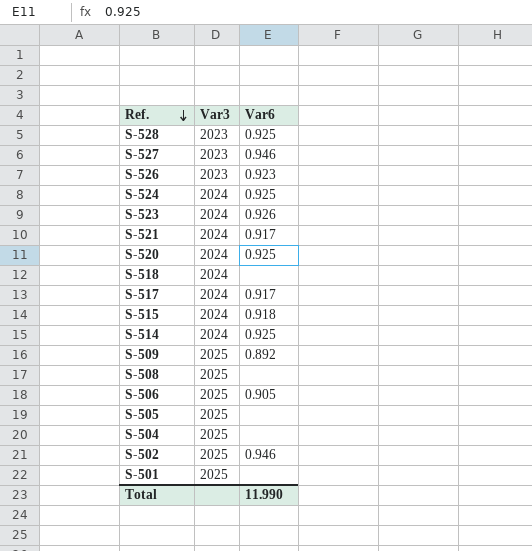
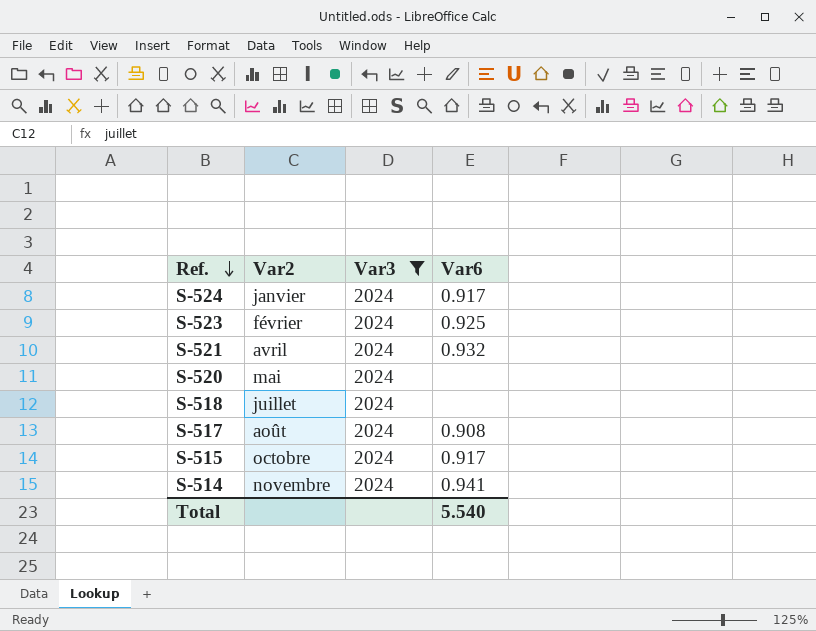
filter: none -> Var3 = 2024
column Var2 | position: none -> 2
S-524 | Var6: 0.925 -> 0.917
S-523 | Var6: 0.926 -> 0.925
S-521 | Var6: 0.917 -> 0.932
S-520 | Var6: 0.925 -> none
S-517 | Var6: 0.917 -> 0.908
S-515 | Var6: 0.918 -> 0.917
S-514 | Var6: 0.925 -> 0.941
Total | Var6: 11.990 -> 5.540

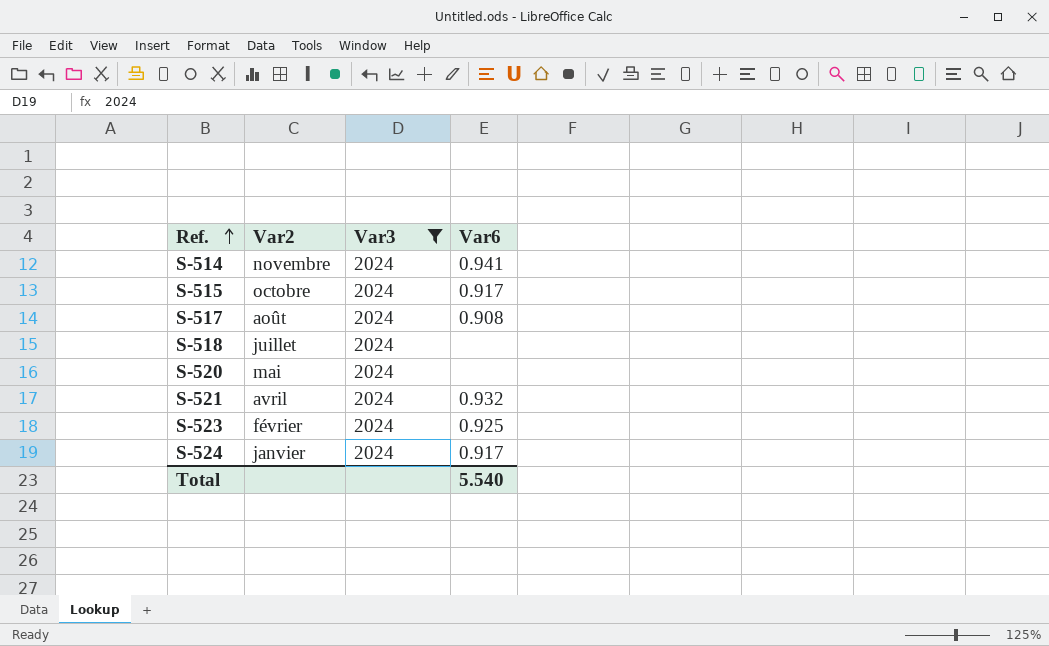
row order: Ref. descending -> Ref. ascending

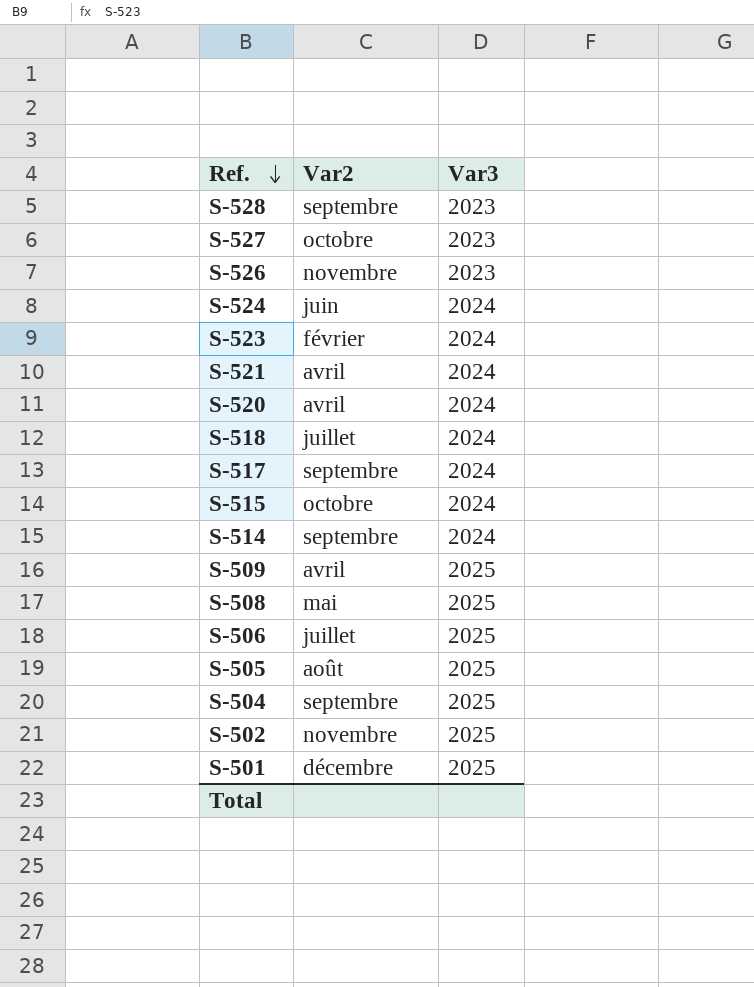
filter: Var3 = 2024 -> none
row order: Ref. ascending -> Ref. descending
column Var6 | position: 4 -> none
S-524 | Var2: janvier -> juin
S-520 | Var2: mai -> avril
S-517 | Var2: août -> septembre
S-514 | Var2: novembre -> septembre

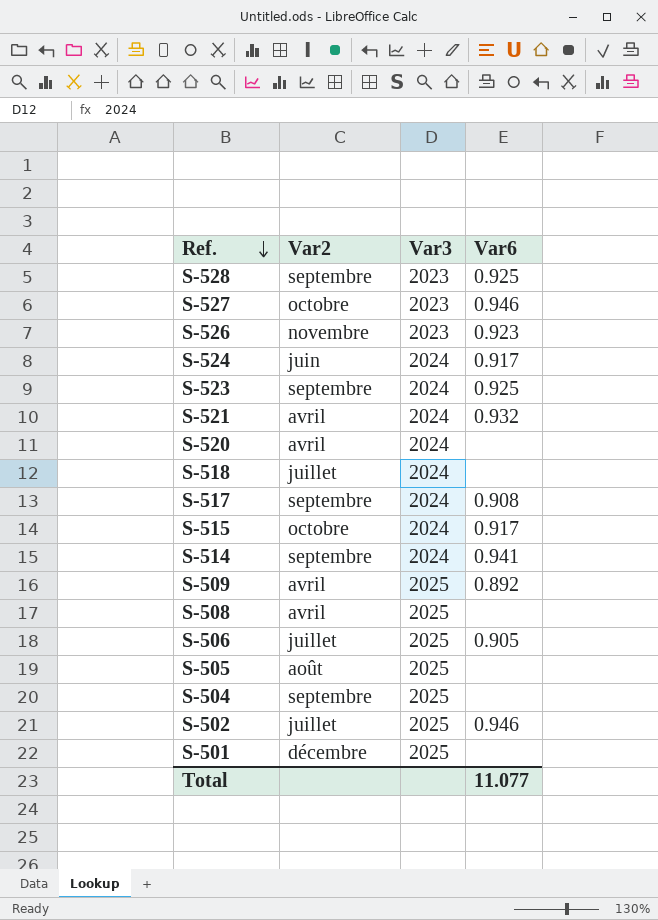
column Var6 | position: none -> 4
S-523 | Var2: février -> septembre
S-508 | Var2: mai -> avril
S-502 | Var2: novembre -> juillet

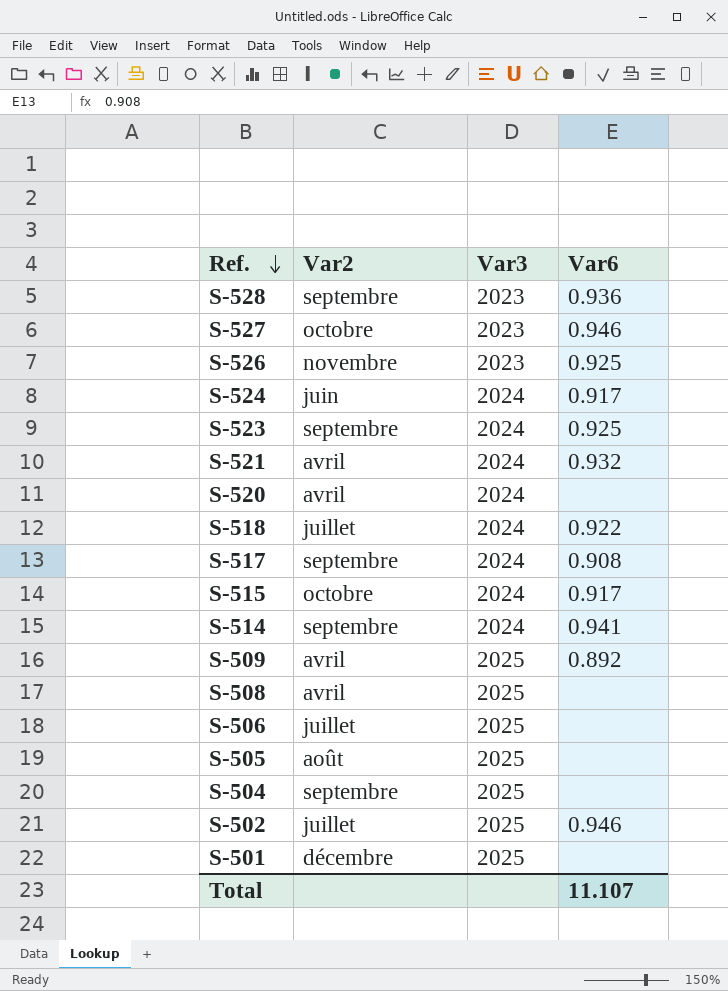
S-528 | Var6: 0.925 -> 0.936
S-526 | Var6: 0.923 -> 0.925
S-518 | Var6: none -> 0.922
S-506 | Var6: 0.905 -> none
Total | Var6: 11.077 -> 11.107

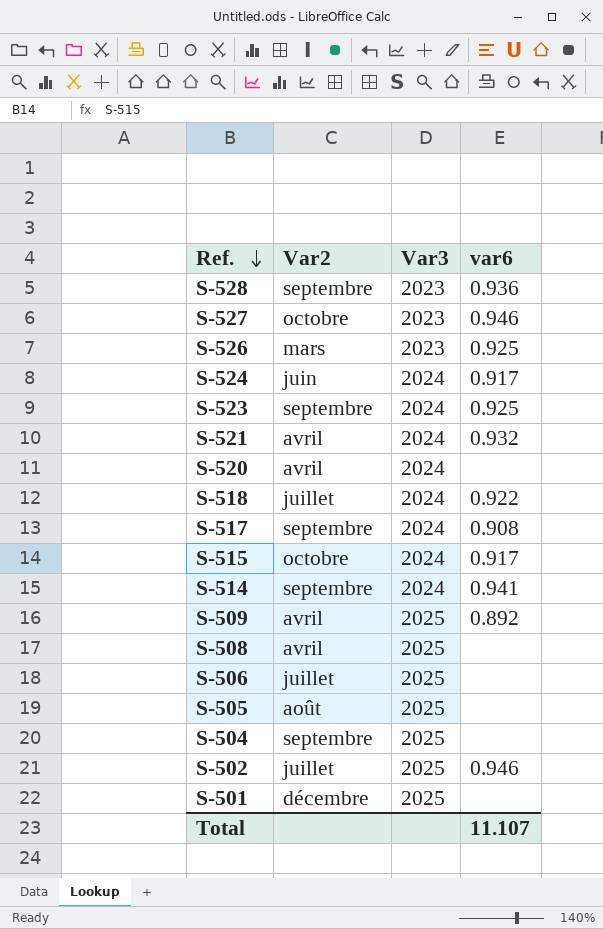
column name: Var6 -> var6
S-526 | Var2: novembre -> mars

